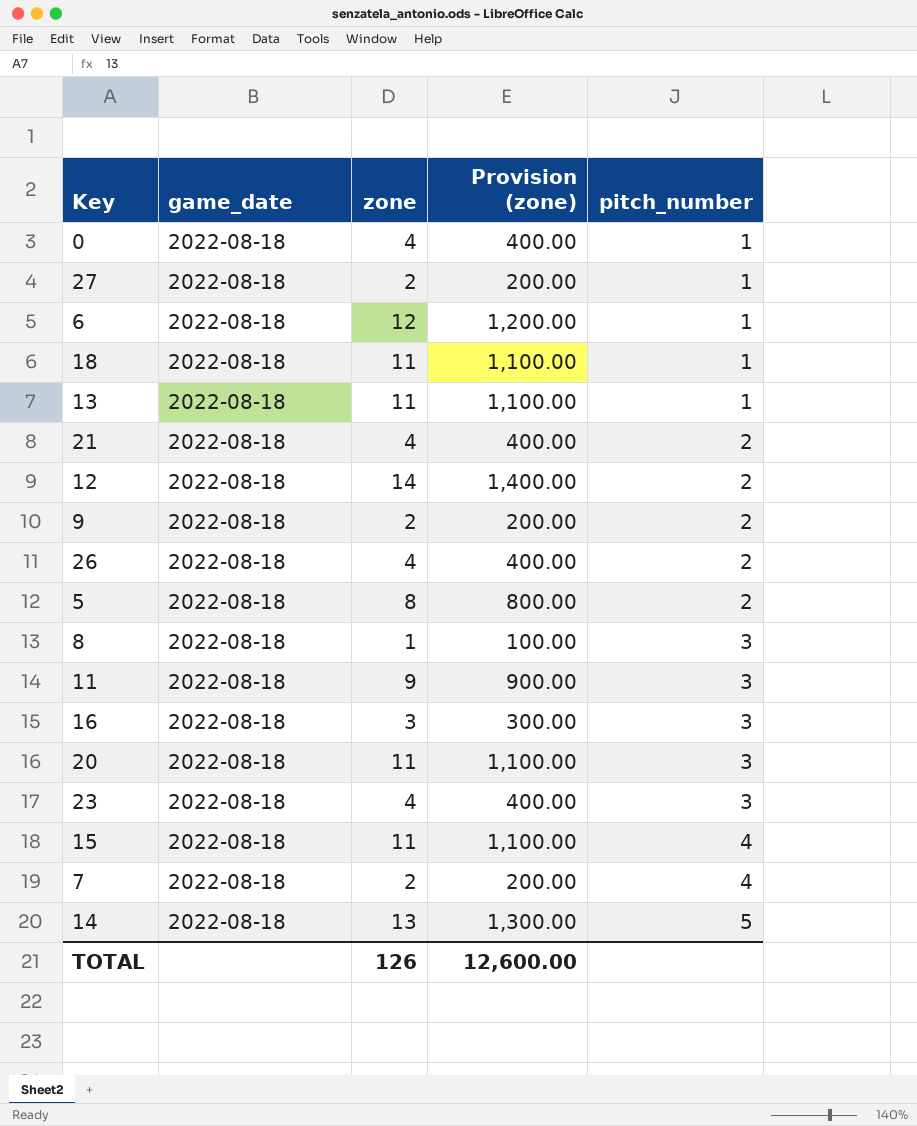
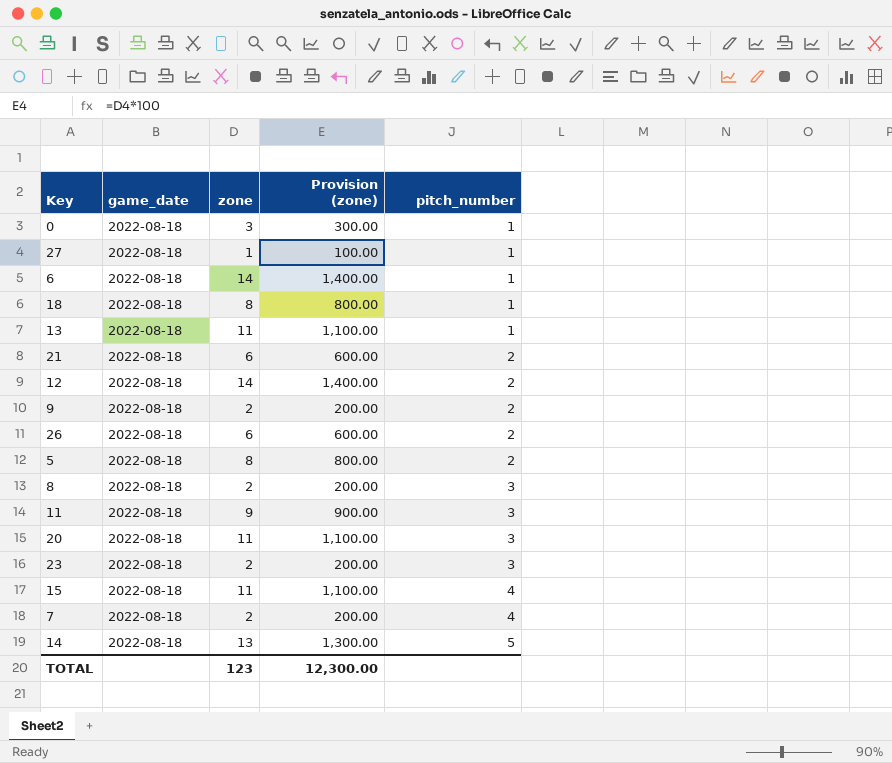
row 16: 2022-08-18 | 3 | 300.00 | 3 -> none
0 | zone: 4 -> 3
0 | Provision (zone): 400.00 -> 300.00
27 | zone: 2 -> 1
27 | Provision (zone): 200.00 -> 100.00
6 | zone: 12 -> 14
6 | Provision (zone): 1,200.00 -> 1,400.00
18 | zone: 11 -> 8
18 | Provision (zone): 1,100.00 -> 800.00
21 | zone: 4 -> 6
21 | Provision (zone): 400.00 -> 600.00
26 | zone: 4 -> 6
26 | Provision (zone): 400.00 -> 600.00
8 | zone: 1 -> 2
8 | Provision (zone): 100.00 -> 200.00
23 | zone: 4 -> 2
23 | Provision (zone): 400.00 -> 200.00
TOTAL | zone: 126 -> 123
TOTAL | Provision (zone): 12,600.00 -> 12,300.00

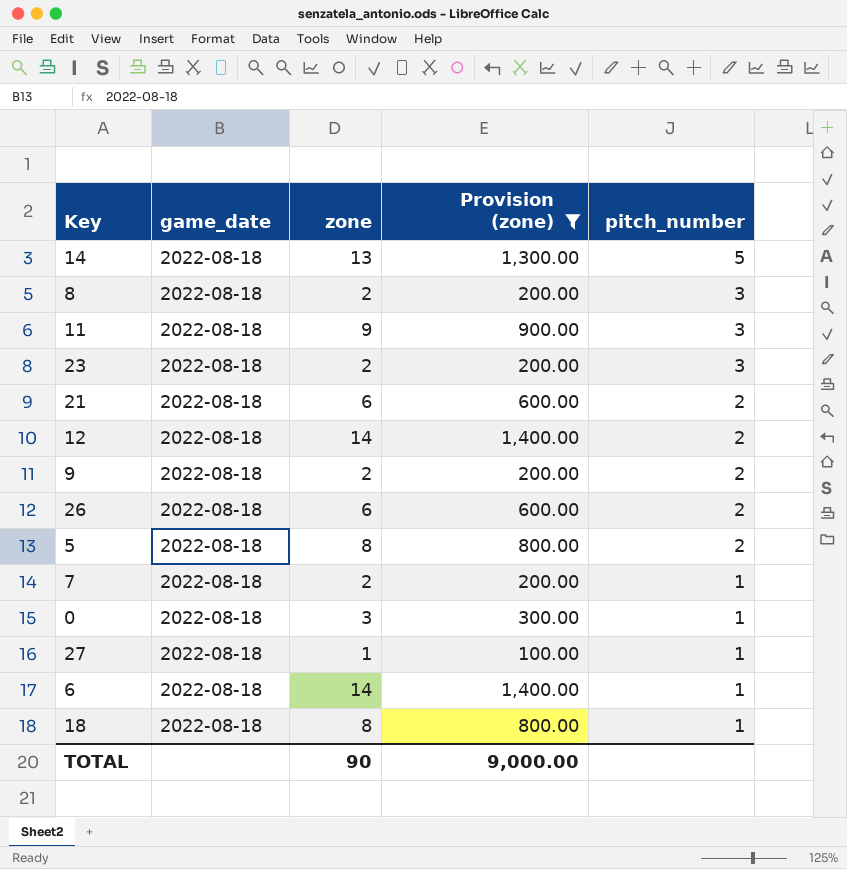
filter: none -> Provision (zone) != 1,100.00
row order: pitch_number ascending -> pitch_number descending
7 | pitch_number: 4 -> 1
TOTAL | zone: 123 -> 90
TOTAL | Provision (zone): 12,300.00 -> 9,000.00

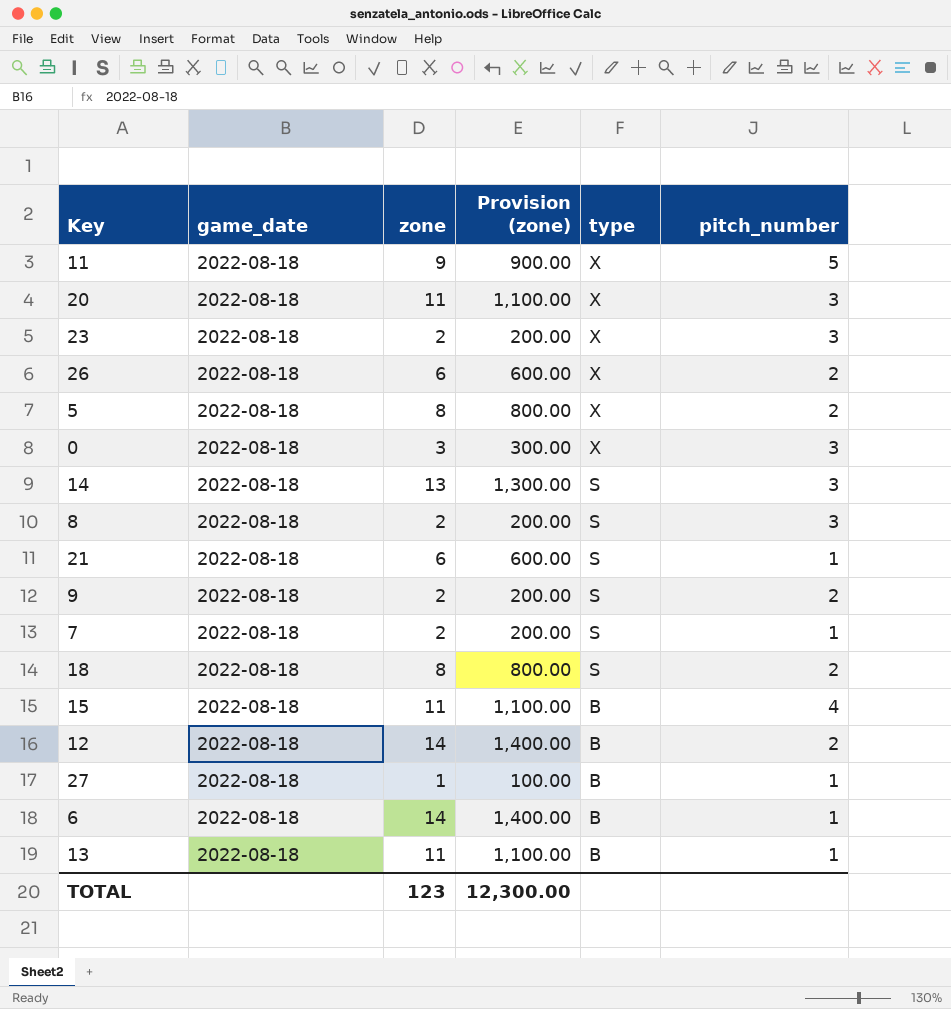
filter: Provision (zone) != 1,100.00 -> none
row order: pitch_number descending -> type descending
column type | position: none -> 5
11 | pitch_number: 3 -> 5
0 | pitch_number: 1 -> 3
14 | pitch_number: 5 -> 3
21 | pitch_number: 2 -> 1
18 | pitch_number: 1 -> 2
TOTAL | zone: 90 -> 123
TOTAL | Provision (zone): 9,000.00 -> 12,300.00

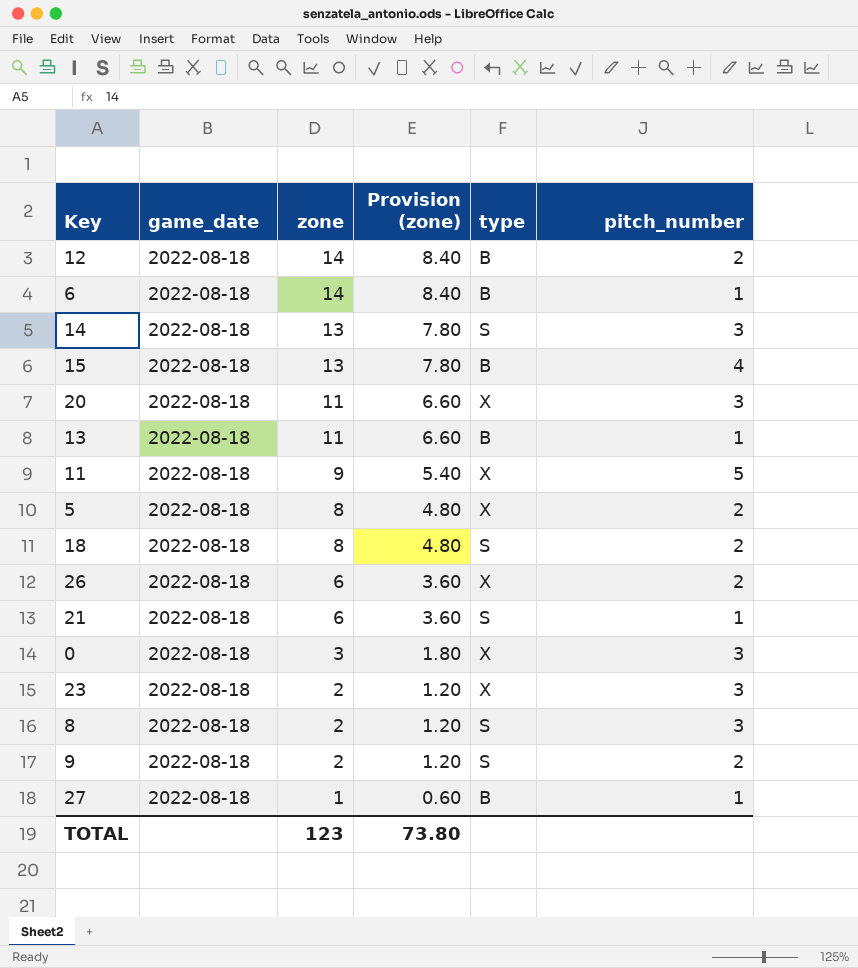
row order: type descending -> zone descending
column Provision (zone) | formula: [zone] * 100 -> [zone] * 0.6
row 7: 2022-08-18 | 2 | 200.00 | S | 1 -> none
15 | zone: 11 -> 13
TOTAL | Provision (zone): 12,300.00 -> 73.80

